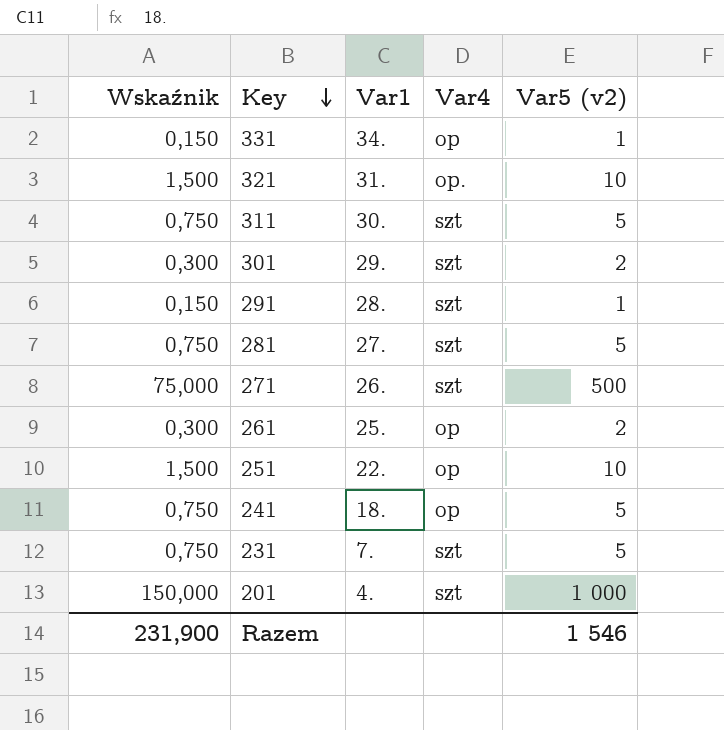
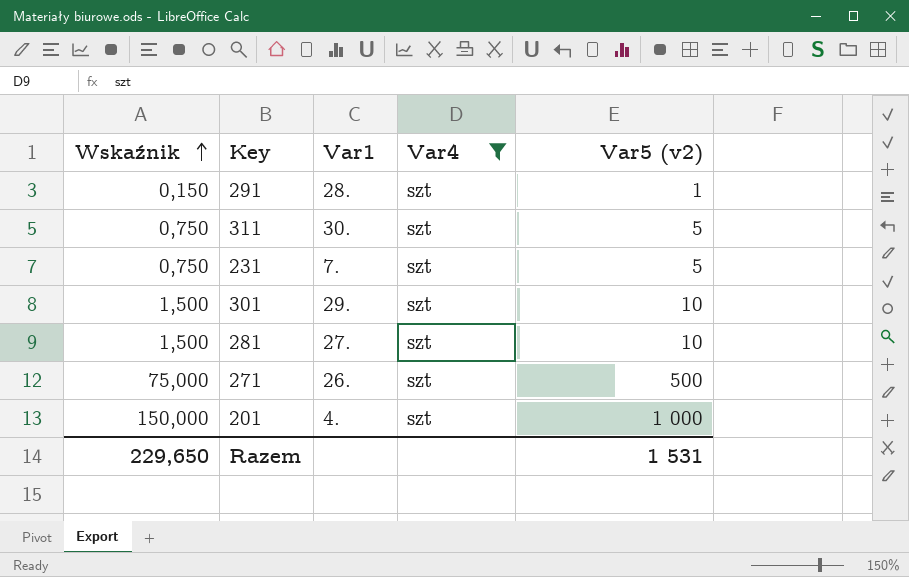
filter: none -> Var4 = szt
row order: Key descending -> Wskaźnik ascending
301 | Wskaźnik: 0,300 -> 1,500
301 | Var5 (v2): 2 -> 10
281 | Wskaźnik: 0,750 -> 1,500
281 | Var5 (v2): 5 -> 10
Razem | Wskaźnik: 231,900 -> 229,650
Razem | Var5 (v2): 1 546 -> 1 531

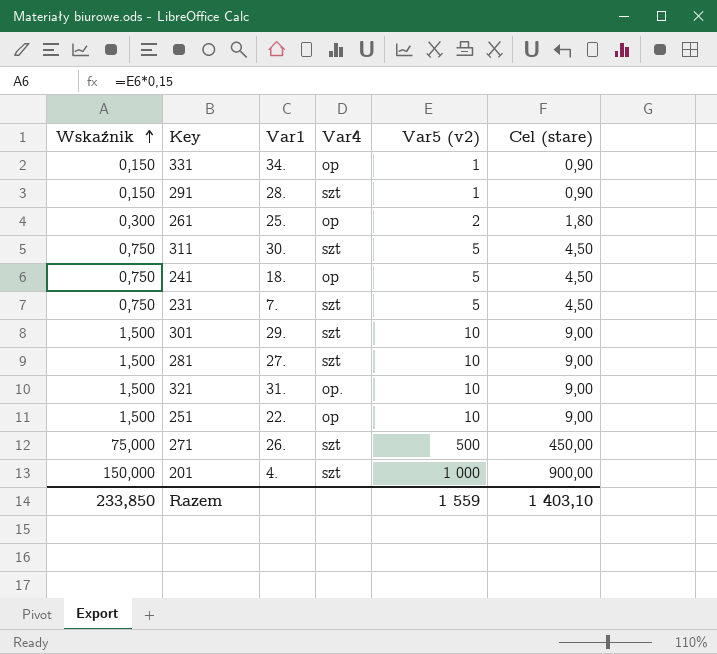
filter: Var4 = szt -> none
column Cel (stare) | formula: none -> [Var5 (v2)] * 0,9
Razem | Wskaźnik: 229,650 -> 233,850
Razem | Var5 (v2): 1 531 -> 1 559

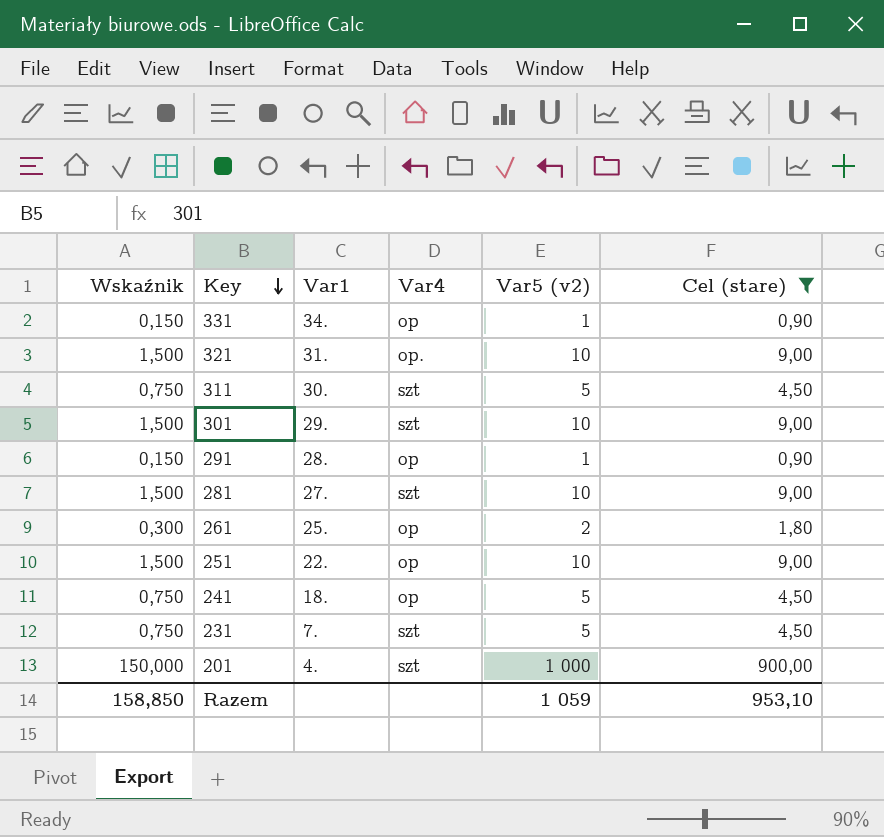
filter: none -> Cel (stare) != 450,00
row order: Wskaźnik ascending -> Key descending
291 | Var4: szt -> op
Razem | Wskaźnik: 233,850 -> 158,850
Razem | Var5 (v2): 1 559 -> 1 059
Razem | Cel (stare): 1 403,10 -> 953,10

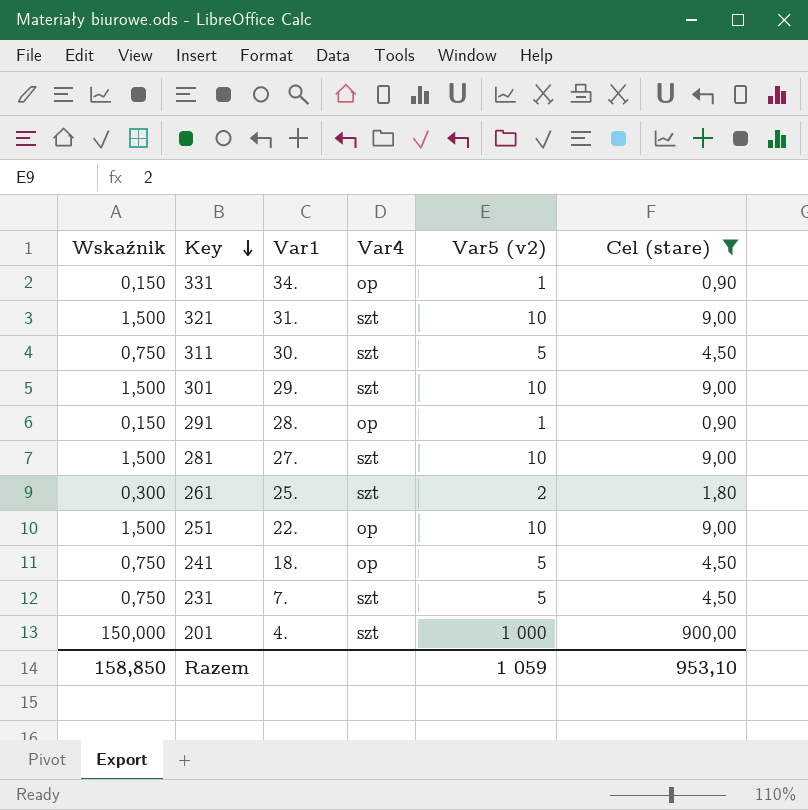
321 | Var4: op. -> szt
261 | Var4: op -> szt

